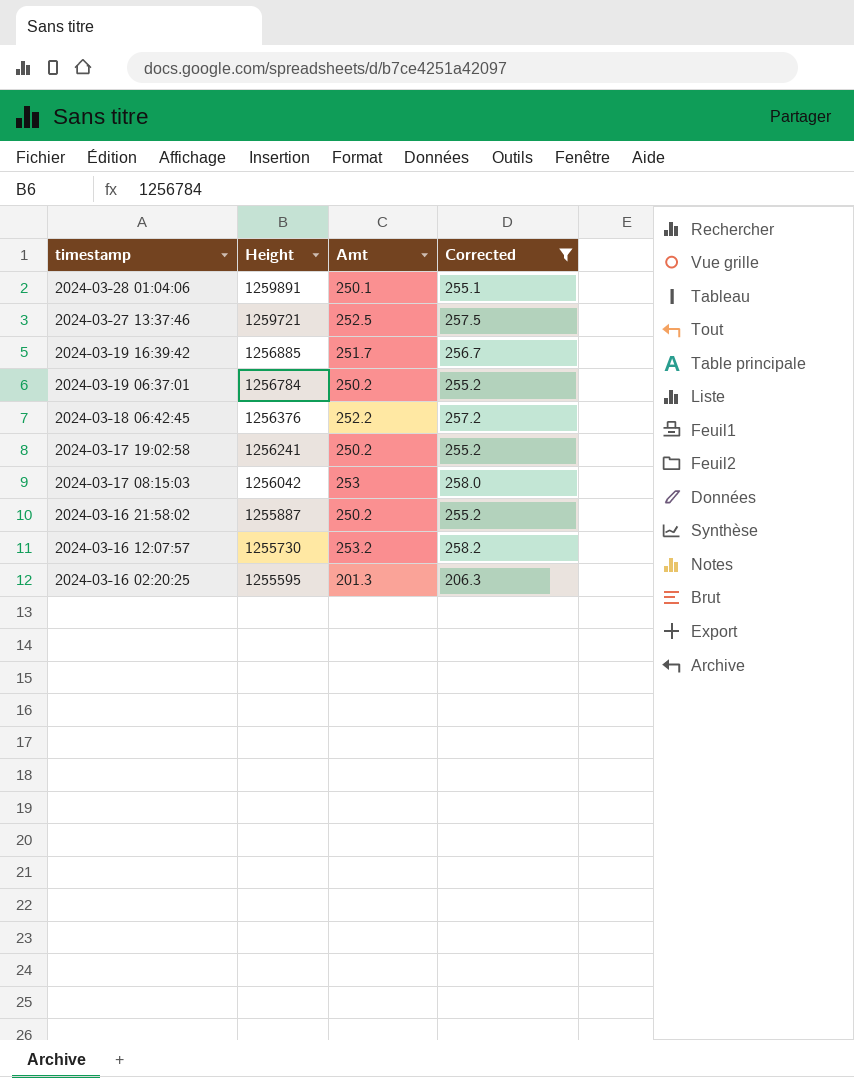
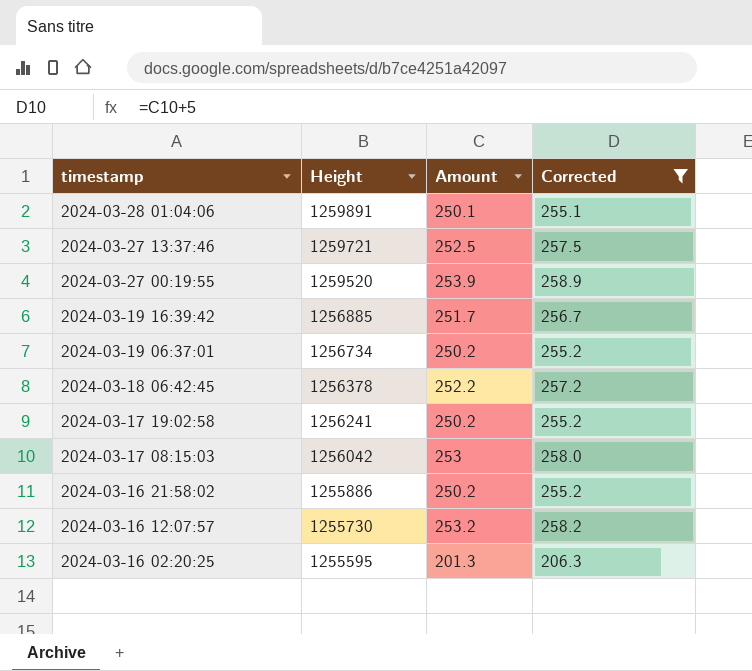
column name: Amt -> Amount
row 2024-03-27 00:19:55: none -> 1259520 | 253.9 | 258.9
2024-03-19 06:37:01 | Height: 1256784 -> 1256734
2024-03-18 06:42:45 | Height: 1256376 -> 1256378
2024-03-16 21:58:02 | Height: 1255887 -> 1255886

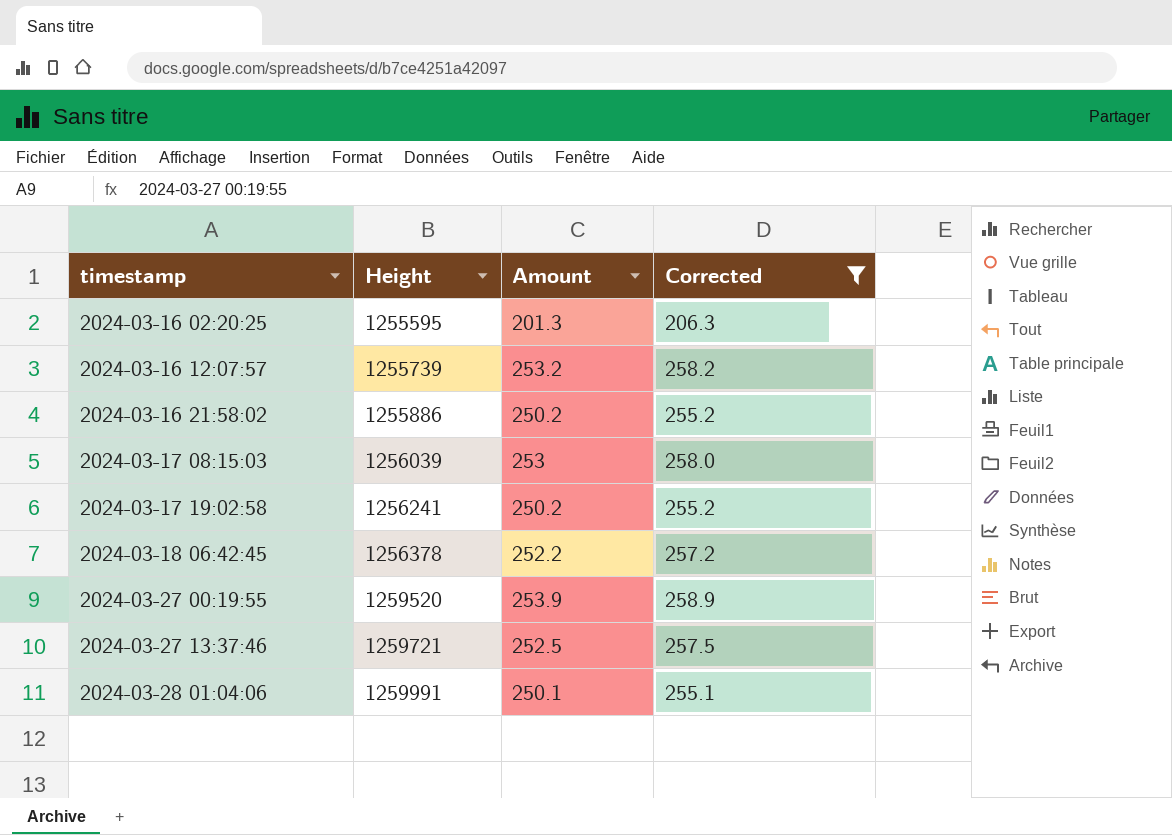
row order: timestamp descending -> timestamp ascending
row 2024-03-19 16:39:42: 1256885 | 251.7 | 256.7 -> none
row 2024-03-19 06:37:01: 1256734 | 250.2 | 255.2 -> none
2024-03-16 12:07:57 | Height: 1255730 -> 1255739
2024-03-17 08:15:03 | Height: 1256042 -> 1256039
2024-03-28 01:04:06 | Height: 1259891 -> 1259991

